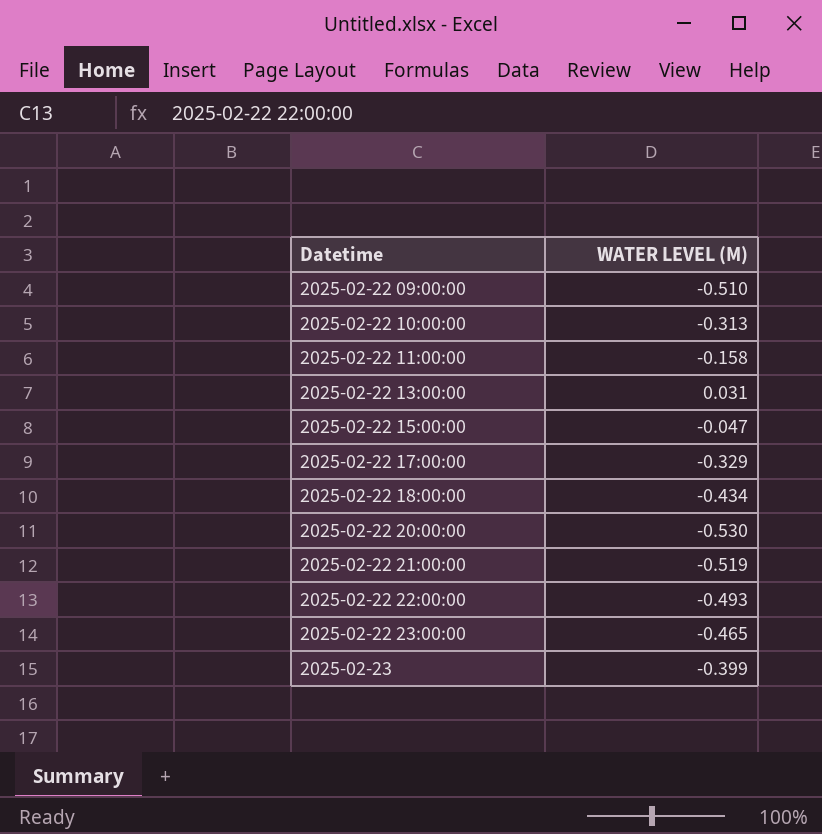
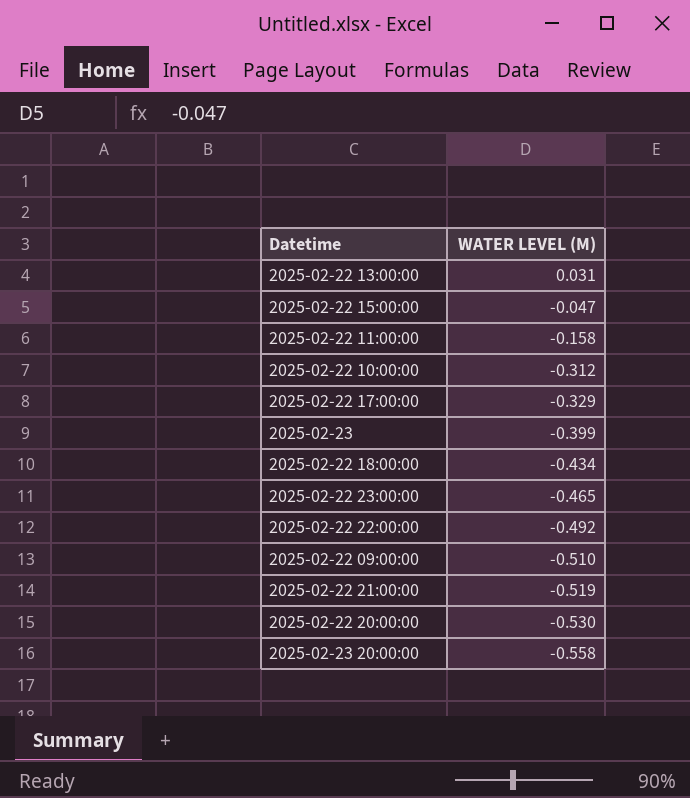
row order: Datetime ascending -> WATER LEVEL (M) descending
2025-02-22 10:00:00 | WATER LEVEL (M): -0.313 -> -0.312
2025-02-22 22:00:00 | WATER LEVEL (M): -0.493 -> -0.492
row 2025-02-23 20:00:00: none -> -0.558

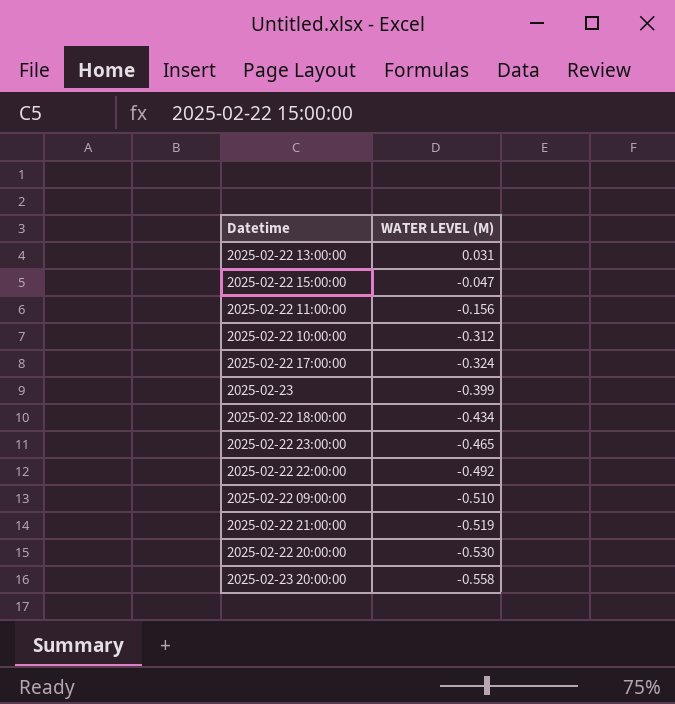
2025-02-22 11:00:00 | WATER LEVEL (M): -0.158 -> -0.156
2025-02-22 17:00:00 | WATER LEVEL (M): -0.329 -> -0.324

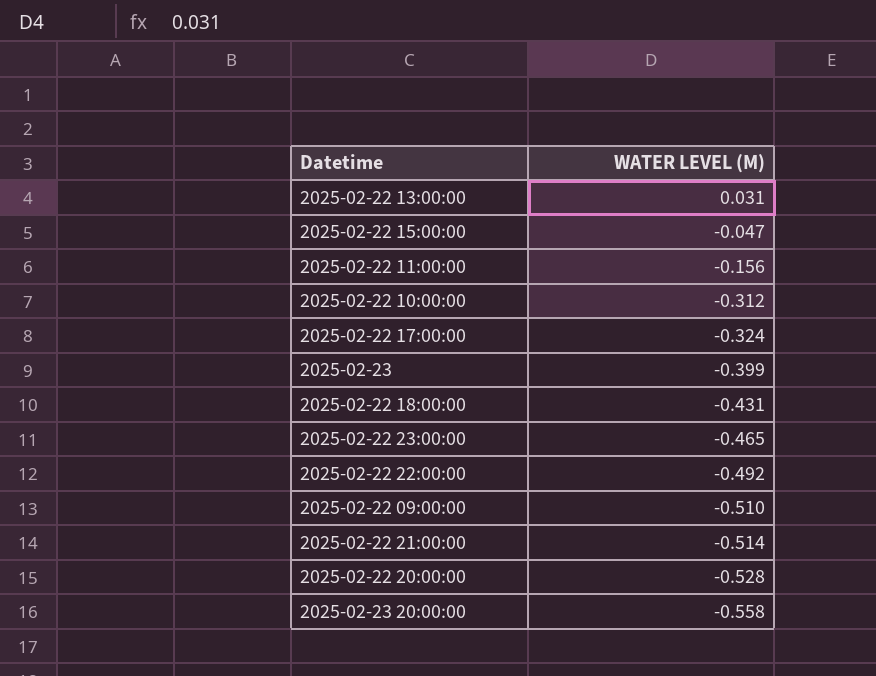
2025-02-22 18:00:00 | WATER LEVEL (M): -0.434 -> -0.431
2025-02-22 21:00:00 | WATER LEVEL (M): -0.519 -> -0.514
2025-02-22 20:00:00 | WATER LEVEL (M): -0.530 -> -0.528

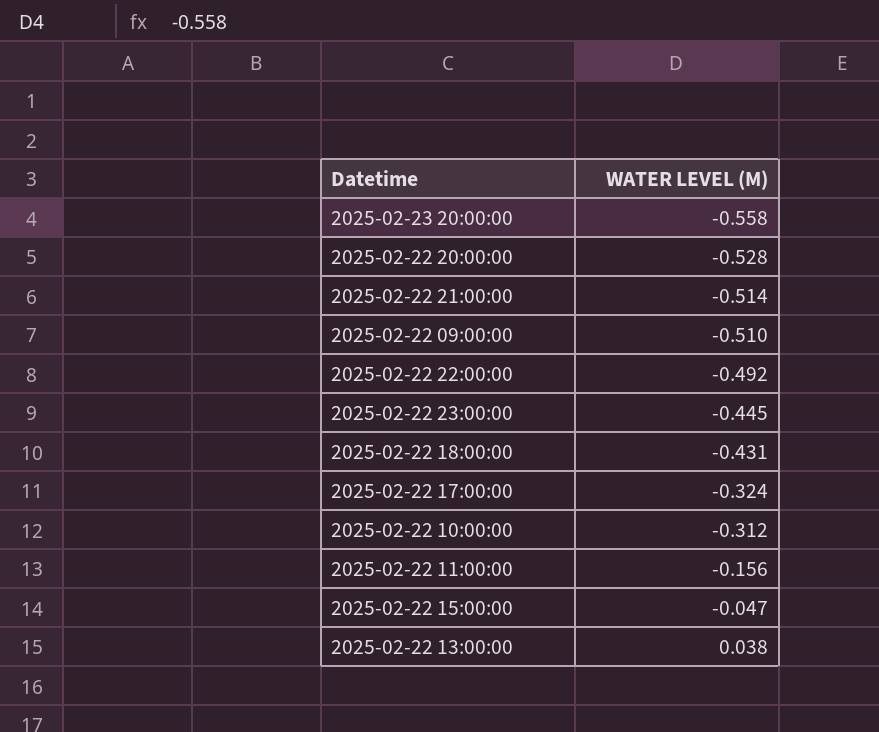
row order: WATER LEVEL (M) descending -> WATER LEVEL (M) ascending
row 2025-02-23: -0.399 -> none
2025-02-22 23:00:00 | WATER LEVEL (M): -0.465 -> -0.445
2025-02-22 13:00:00 | WATER LEVEL (M): 0.031 -> 0.038

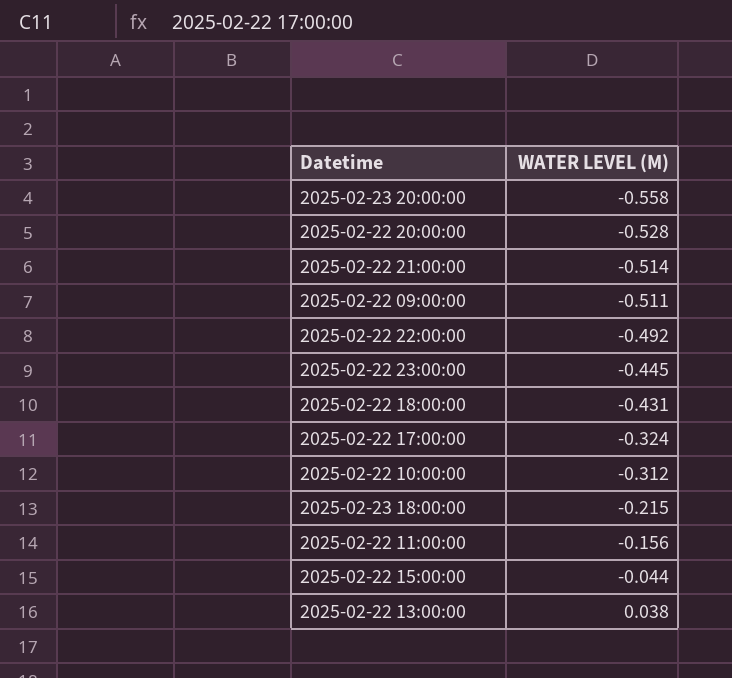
2025-02-22 09:00:00 | WATER LEVEL (M): -0.510 -> -0.511
row 2025-02-23 18:00:00: none -> -0.215
2025-02-22 15:00:00 | WATER LEVEL (M): -0.047 -> -0.044

